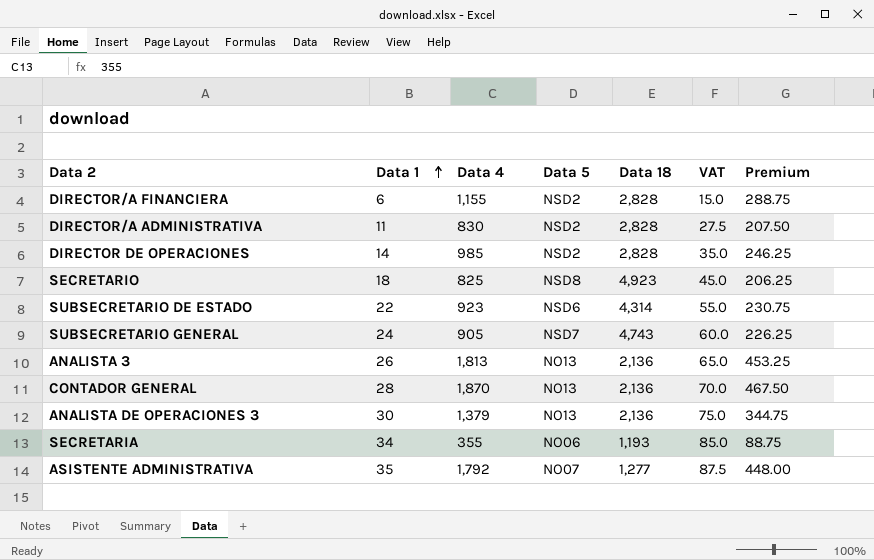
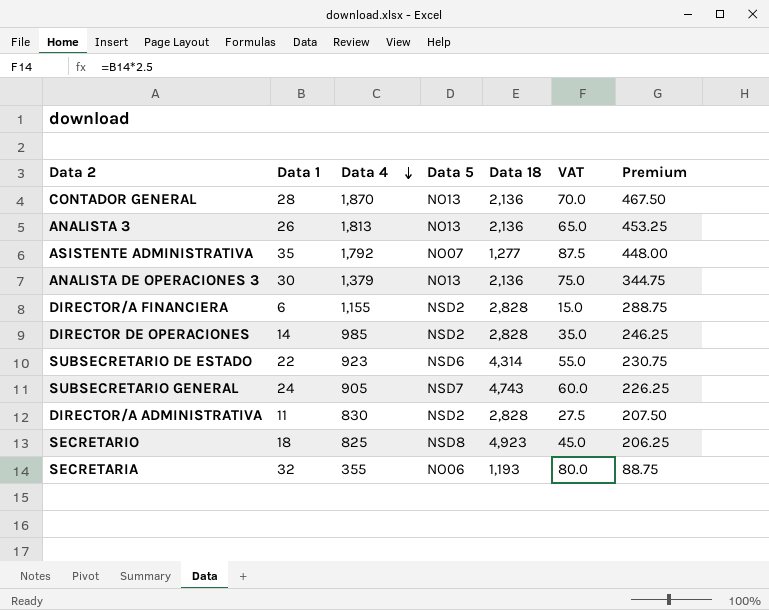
row order: Data 1 ascending -> Data 4 descending
SECRETARIA | Data 1: 34 -> 32
SECRETARIA | VAT: 85.0 -> 80.0

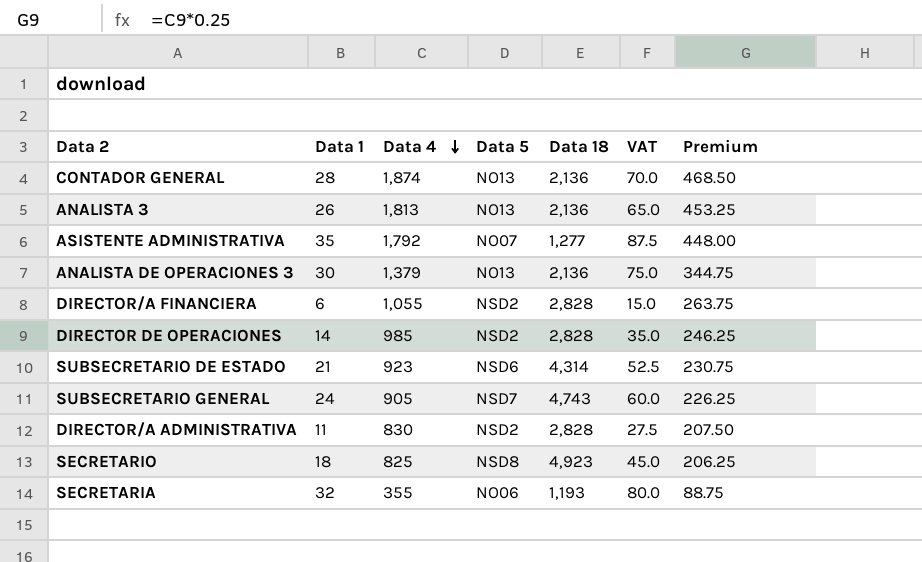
CONTADOR GENERAL | Data 4: 1,870 -> 1,874
CONTADOR GENERAL | Premium: 467.50 -> 468.50
DIRECTOR/A FINANCIERA | Data 4: 1,155 -> 1,055
DIRECTOR/A FINANCIERA | Premium: 288.75 -> 263.75
SUBSECRETARIO DE ESTADO | Data 1: 22 -> 21
SUBSECRETARIO DE ESTADO | VAT: 55.0 -> 52.5

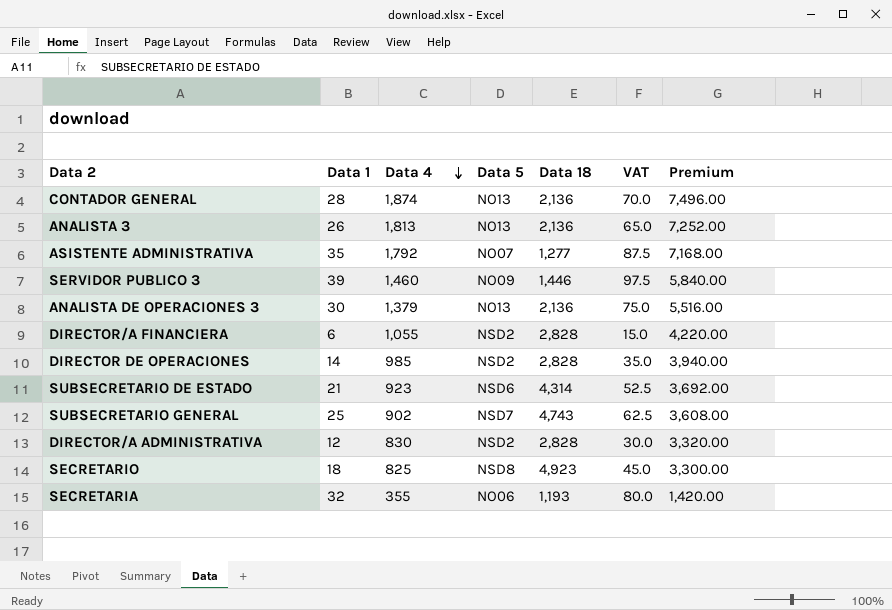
column Premium | formula: [Data 4] * 0.25 -> [Data 4] * 4
row SERVIDOR PUBLICO 3: none -> 39 | 1,460 | NO09 | 1,446 | 97.5 | 5,840.00
SUBSECRETARIO GENERAL | Data 1: 24 -> 25
SUBSECRETARIO GENERAL | Data 4: 905 -> 902
SUBSECRETARIO GENERAL | VAT: 60.0 -> 62.5
DIRECTOR/A ADMINISTRATIVA | Data 1: 11 -> 12
DIRECTOR/A ADMINISTRATIVA | VAT: 27.5 -> 30.0

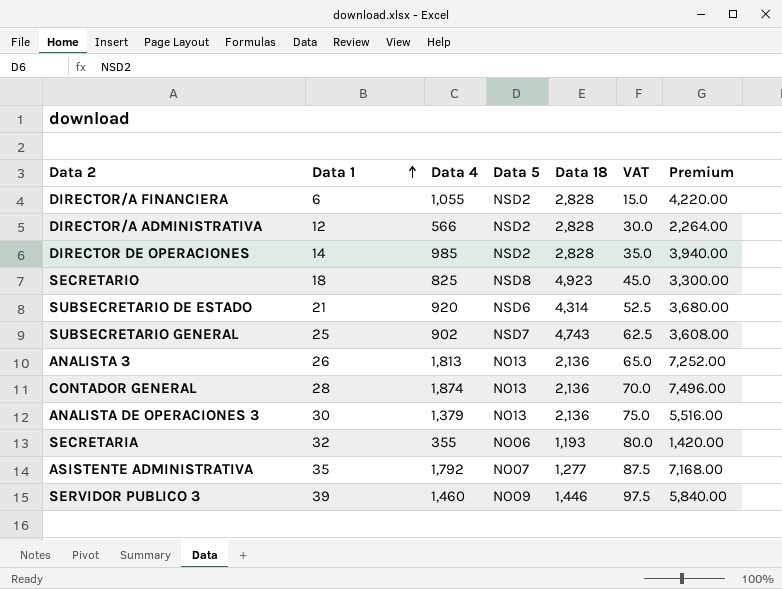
row order: Data 4 descending -> Data 1 ascending
DIRECTOR/A ADMINISTRATIVA | Data 4: 830 -> 566
DIRECTOR/A ADMINISTRATIVA | Premium: 3,320.00 -> 2,264.00
SUBSECRETARIO DE ESTADO | Data 4: 923 -> 920
SUBSECRETARIO DE ESTADO | Premium: 3,692.00 -> 3,680.00

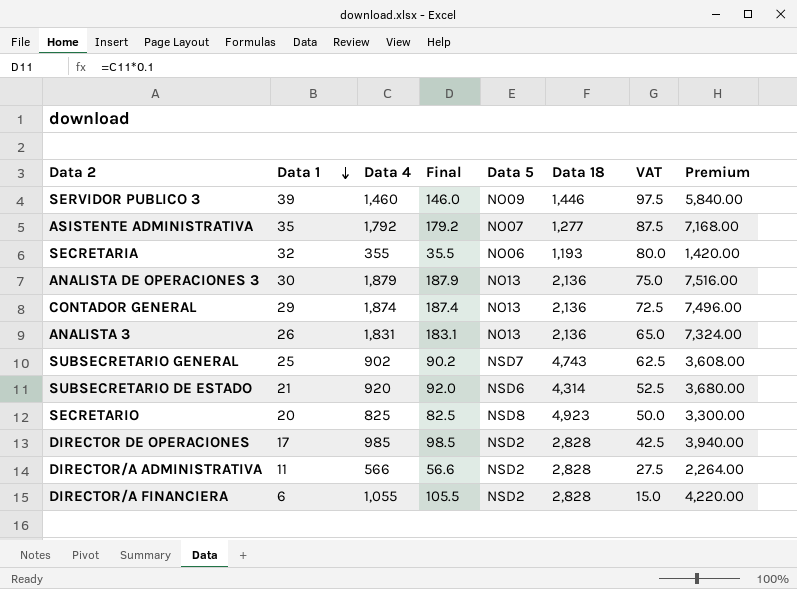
row order: Data 1 ascending -> Data 1 descending
column Final | formula: none -> [Data 4] * 0.1
ANALISTA DE OPERACIONES 3 | Data 4: 1,379 -> 1,879
ANALISTA DE OPERACIONES 3 | Premium: 5,516.00 -> 7,516.00
CONTADOR GENERAL | Data 1: 28 -> 29
CONTADOR GENERAL | VAT: 70.0 -> 72.5
ANALISTA 3 | Data 4: 1,813 -> 1,831
ANALISTA 3 | Premium: 7,252.00 -> 7,324.00
SECRETARIO | Data 1: 18 -> 20
SECRETARIO | VAT: 45.0 -> 50.0
DIRECTOR DE OPERACIONES | Data 1: 14 -> 17
DIRECTOR DE OPERACIONES | VAT: 35.0 -> 42.5
DIRECTOR/A ADMINISTRATIVA | Data 1: 12 -> 11
DIRECTOR/A ADMINISTRATIVA | VAT: 30.0 -> 27.5

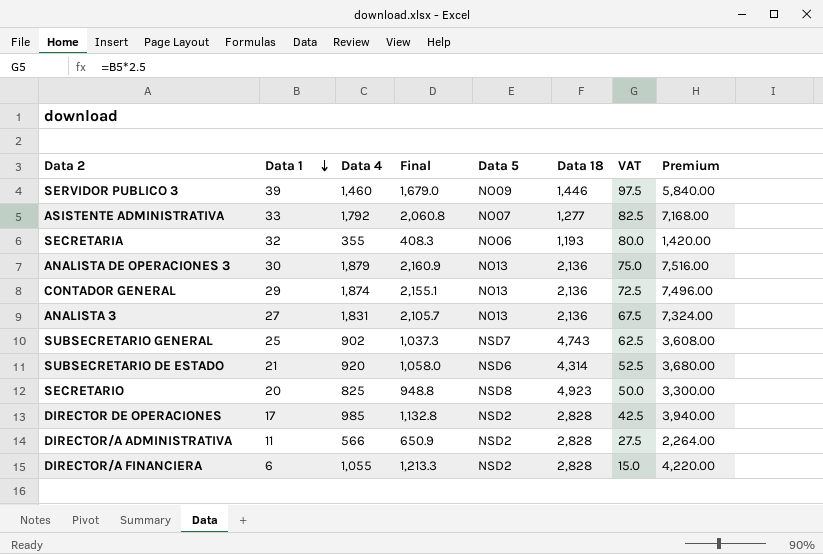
column Final | formula: [Data 4] * 0.1 -> [Data 4] * 1.15
ASISTENTE ADMINISTRATIVA | Data 1: 35 -> 33
ASISTENTE ADMINISTRATIVA | VAT: 87.5 -> 82.5
ANALISTA 3 | Data 1: 26 -> 27
ANALISTA 3 | VAT: 65.0 -> 67.5

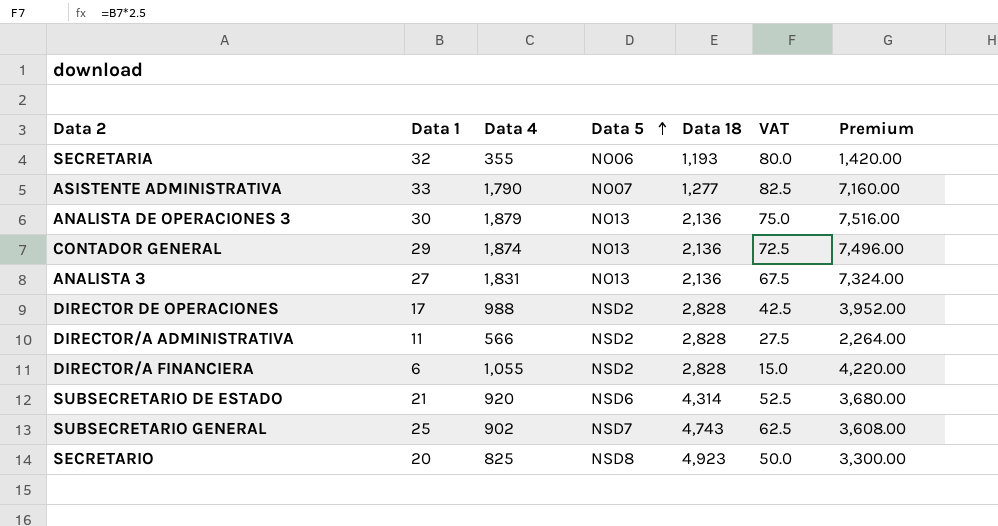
row order: Data 1 descending -> Data 5 ascending
column Final | formula: [Data 4] * 1.15 -> none
row SERVIDOR PUBLICO 3: 39 | 1,460 | 1,679.0 | NO09 | 1,446 | 97.5 | 5,840.00 -> none
ASISTENTE ADMINISTRATIVA | Data 4: 1,792 -> 1,790
ASISTENTE ADMINISTRATIVA | Premium: 7,168.00 -> 7,160.00
DIRECTOR DE OPERACIONES | Data 4: 985 -> 988
DIRECTOR DE OPERACIONES | Premium: 3,940.00 -> 3,952.00

